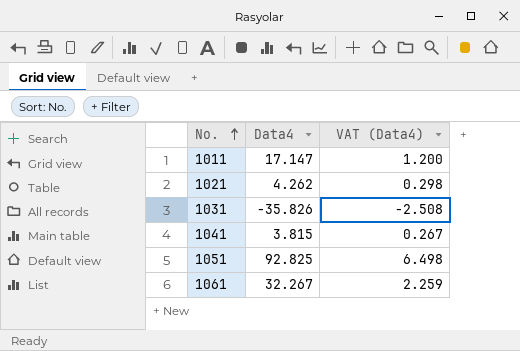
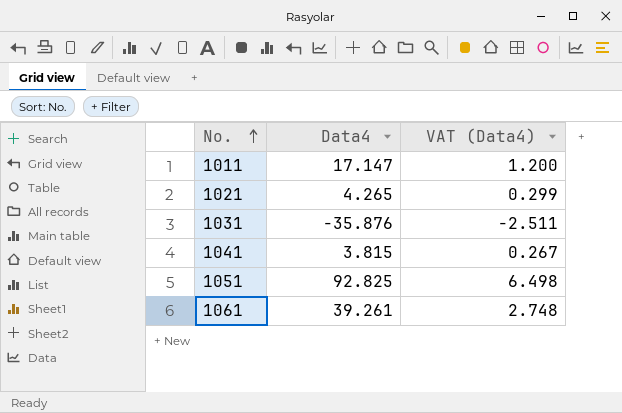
1021 | Data4: 4.262 -> 4.265
1021 | VAT (Data4): 0.298 -> 0.299
1031 | Data4: -35.826 -> -35.876
1031 | VAT (Data4): -2.508 -> -2.511
1061 | Data4: 32.267 -> 39.261
1061 | VAT (Data4): 2.259 -> 2.748

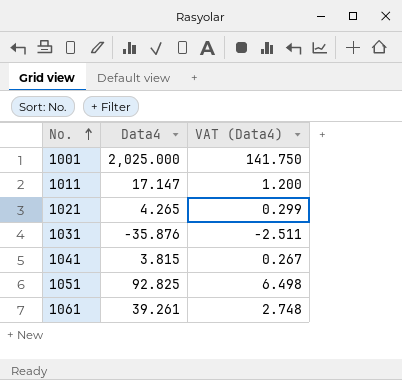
row 1001: none -> 2,025.000 | 141.750

